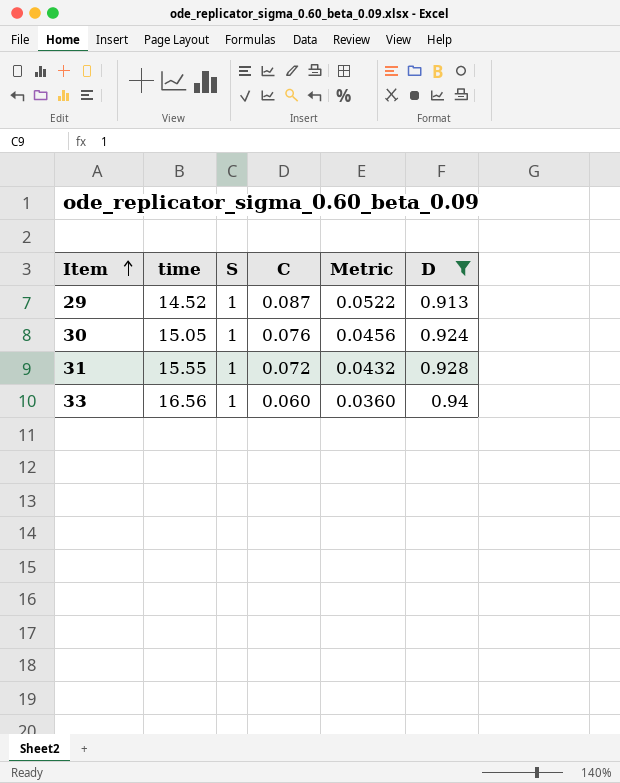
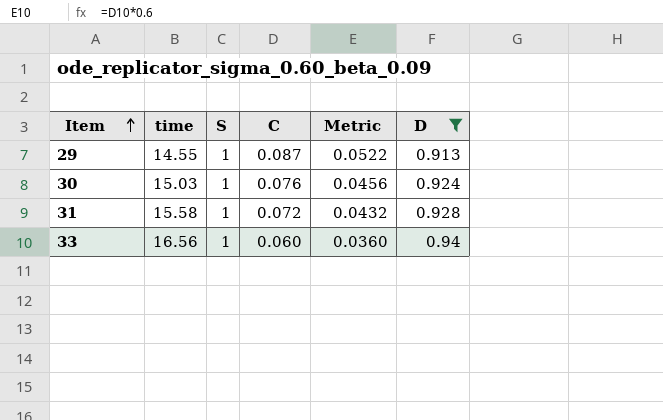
29 | time: 14.52 -> 14.55
30 | time: 15.05 -> 15.03
31 | time: 15.55 -> 15.58

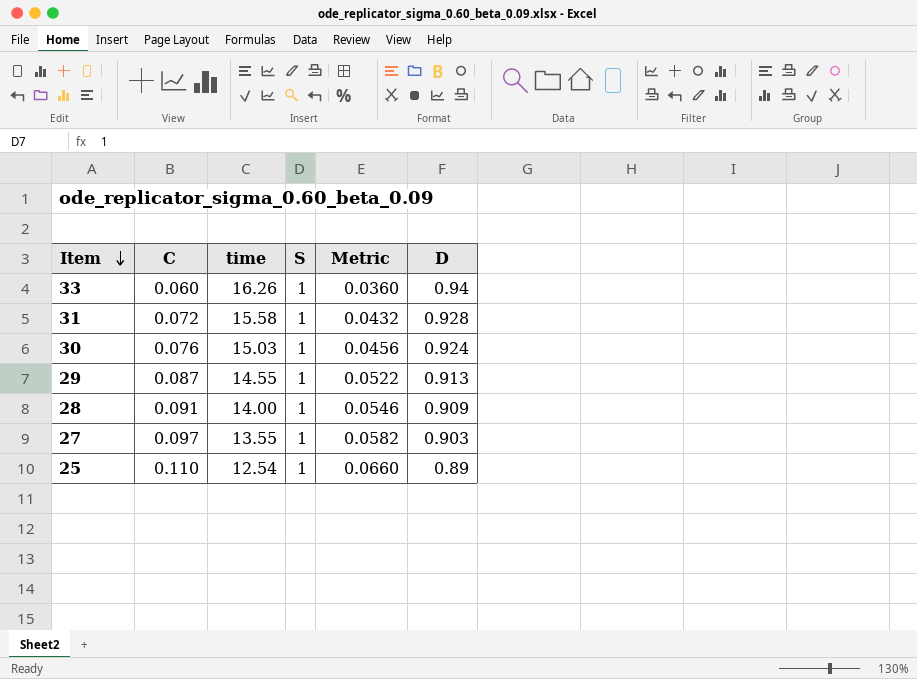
filter: D >= 0.913 -> none
row order: Item ascending -> Item descending
column C | position: 4 -> 2
33 | time: 16.56 -> 16.26

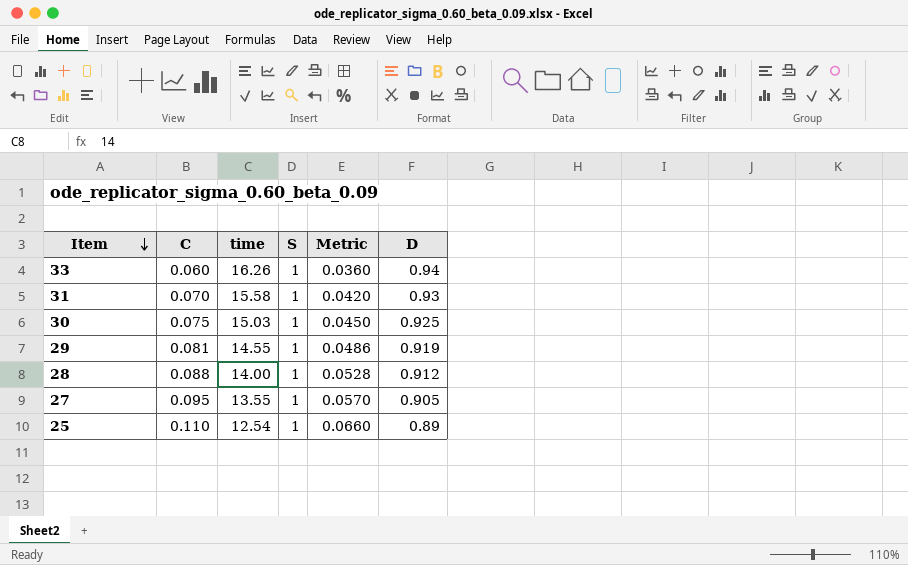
31 | C: 0.072 -> 0.070
31 | Metric: 0.0432 -> 0.0420
31 | D: 0.928 -> 0.93
30 | C: 0.076 -> 0.075
30 | Metric: 0.0456 -> 0.0450
30 | D: 0.924 -> 0.925
29 | C: 0.087 -> 0.081
29 | Metric: 0.0522 -> 0.0486
29 | D: 0.913 -> 0.919
28 | C: 0.091 -> 0.088
28 | Metric: 0.0546 -> 0.0528
28 | D: 0.909 -> 0.912
27 | C: 0.097 -> 0.095
27 | Metric: 0.0582 -> 0.0570
27 | D: 0.903 -> 0.905

